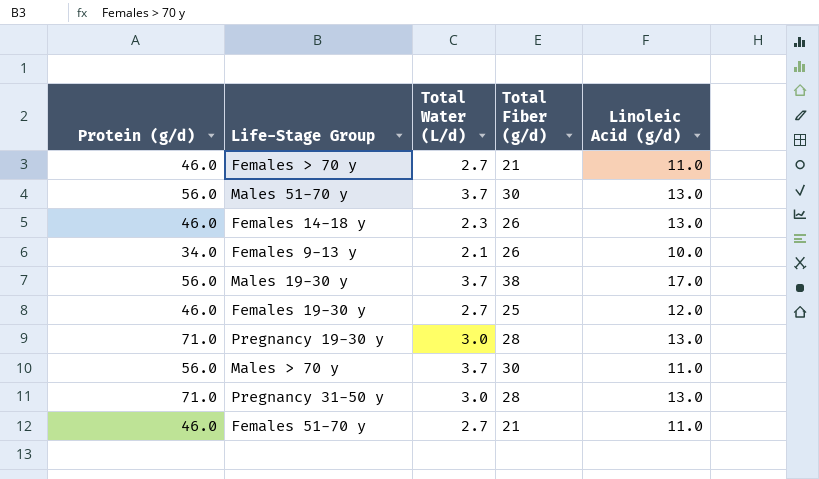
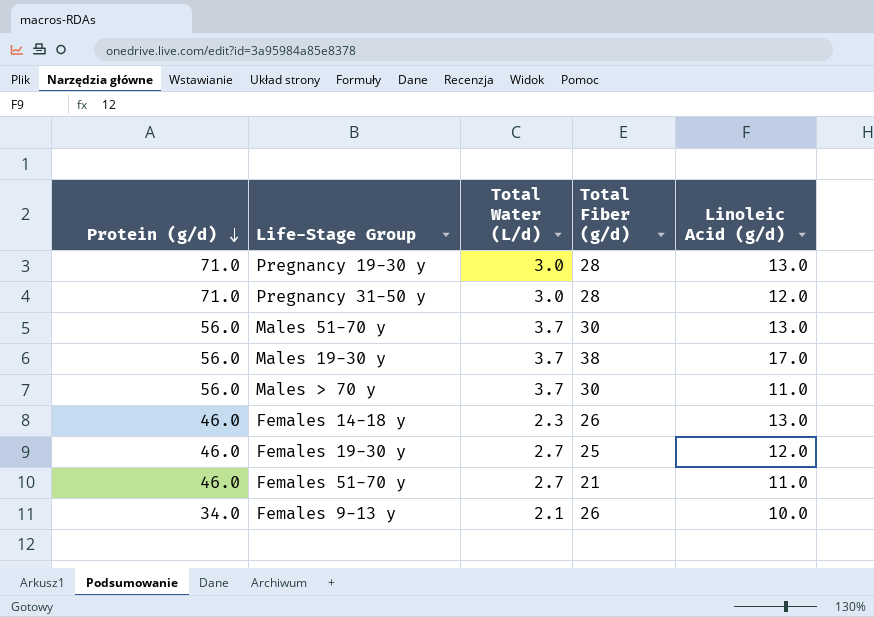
row order: none -> Protein (g/d) descending
row Females > 70 y: 46.0 | 2.7 | 21 | 11.0 -> none
Pregnancy 31-50 y | Linoleic Acid (g/d): 13.0 -> 12.0

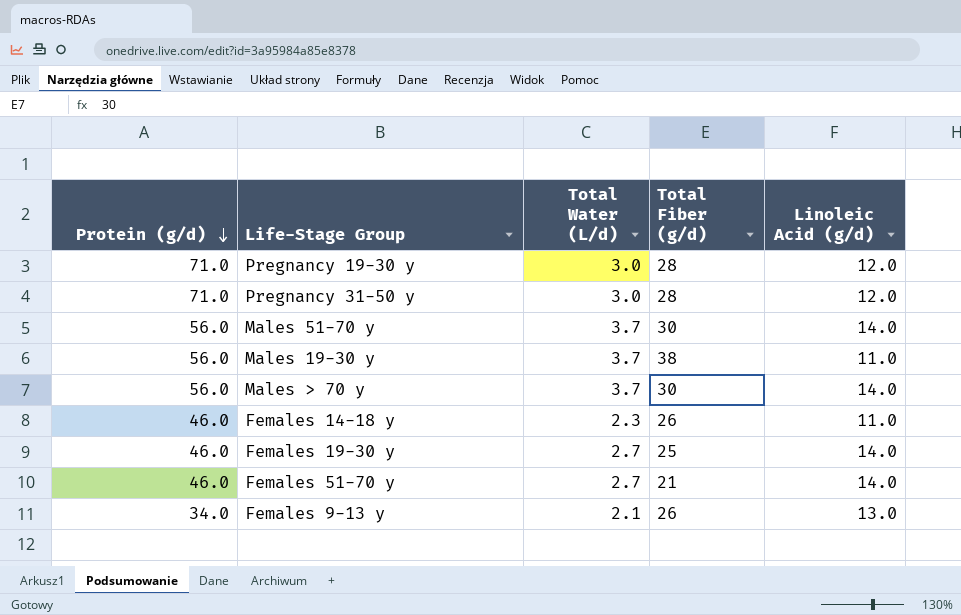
Pregnancy 19-30 y | Linoleic Acid (g/d): 13.0 -> 12.0
Males 51-70 y | Linoleic Acid (g/d): 13.0 -> 14.0
Males 19-30 y | Linoleic Acid (g/d): 17.0 -> 11.0
Males > 70 y | Linoleic Acid (g/d): 11.0 -> 14.0
Females 14-18 y | Linoleic Acid (g/d): 13.0 -> 11.0
Females 19-30 y | Linoleic Acid (g/d): 12.0 -> 14.0
Females 51-70 y | Linoleic Acid (g/d): 11.0 -> 14.0
Females 9-13 y | Linoleic Acid (g/d): 10.0 -> 13.0

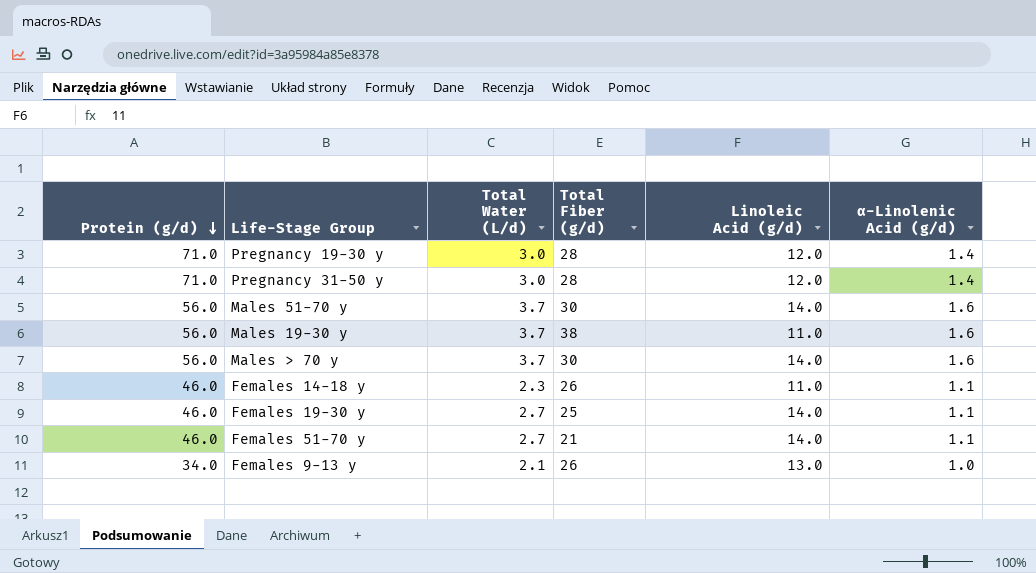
column α-Linolenic Acid (g/d) | position: none -> 6

